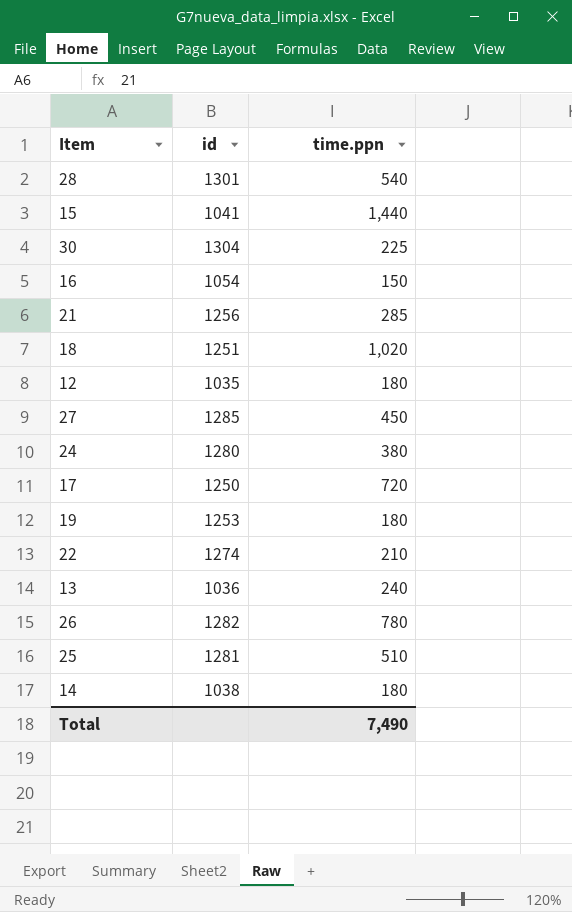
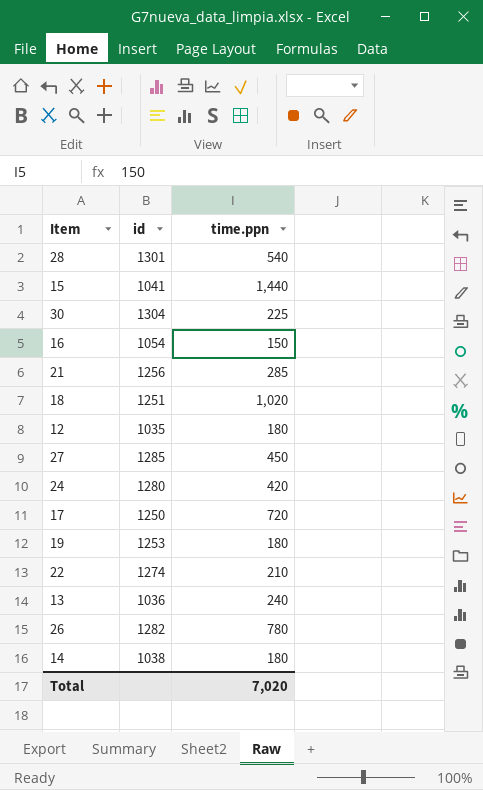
row 25: 1281 | 510 -> none
24 | time.ppn: 380 -> 420
Total | time.ppn: 7,490 -> 7,020

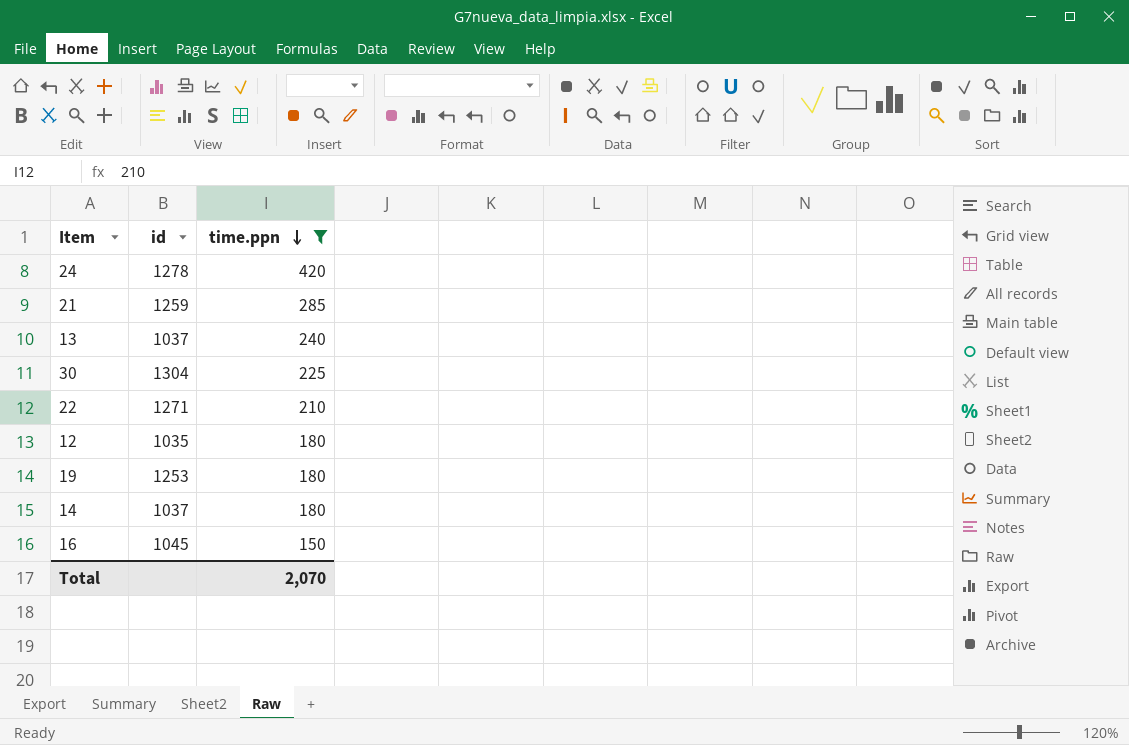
filter: none -> time.ppn <= 420
row order: none -> time.ppn descending
24 | id: 1280 -> 1278
21 | id: 1256 -> 1259
13 | id: 1036 -> 1037
22 | id: 1274 -> 1271
14 | id: 1038 -> 1037
16 | id: 1054 -> 1045
Total | time.ppn: 7,020 -> 2,070

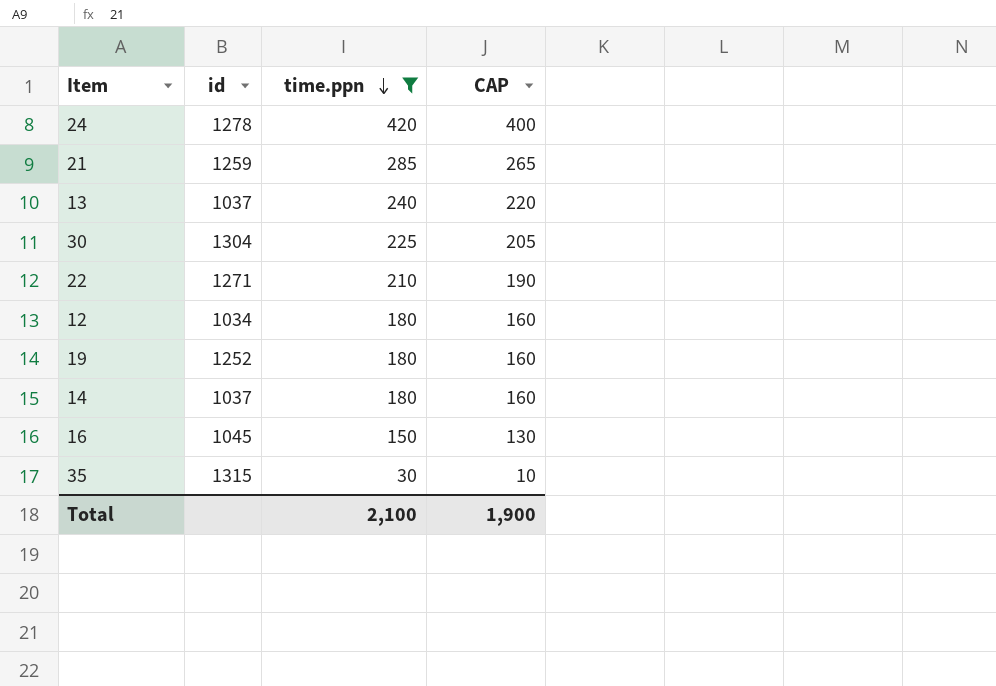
column CAP | formula: none -> [time.ppn] - 20
12 | id: 1035 -> 1034
19 | id: 1253 -> 1252
row 35: none -> 1315 | 30 | 10
Total | time.ppn: 2,070 -> 2,100

